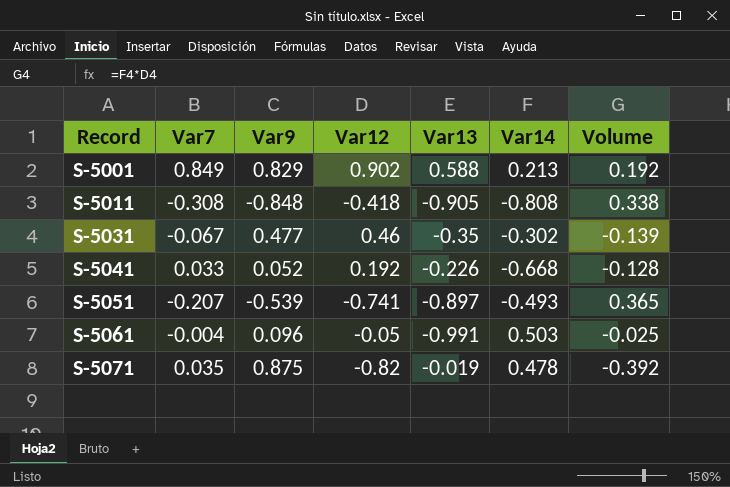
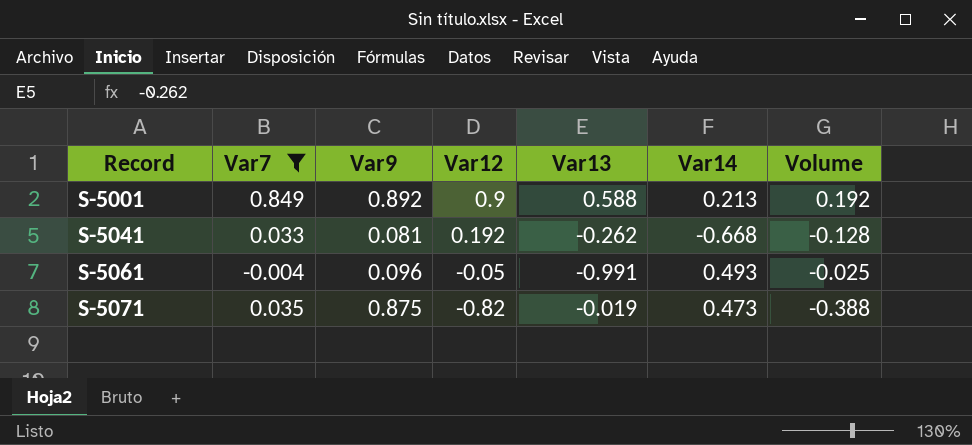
filter: none -> Var7 >= -0.004
S-5001 | Var9: 0.829 -> 0.892
S-5001 | Var12: 0.902 -> 0.9
S-5041 | Var9: 0.052 -> 0.081
S-5041 | Var13: -0.226 -> -0.262
S-5061 | Var14: 0.503 -> 0.493
S-5071 | Var14: 0.478 -> 0.473
S-5071 | Volume: -0.392 -> -0.388

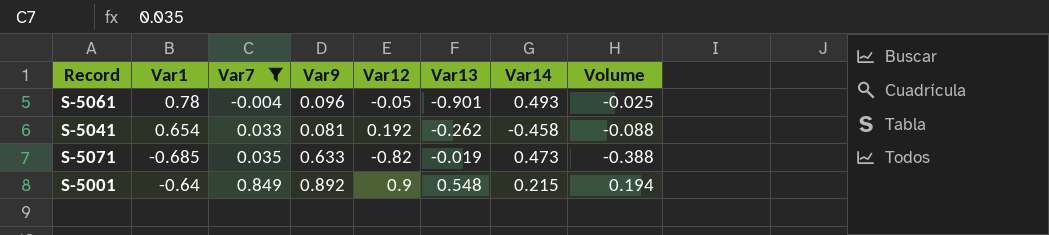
row order: Record ascending -> Var7 ascending
column Var1 | position: none -> 2
S-5061 | Var13: -0.991 -> -0.901
S-5041 | Var14: -0.668 -> -0.458
S-5041 | Volume: -0.128 -> -0.088
S-5071 | Var9: 0.875 -> 0.633
S-5001 | Var13: 0.588 -> 0.548
S-5001 | Var14: 0.213 -> 0.215
S-5001 | Volume: 0.192 -> 0.194

